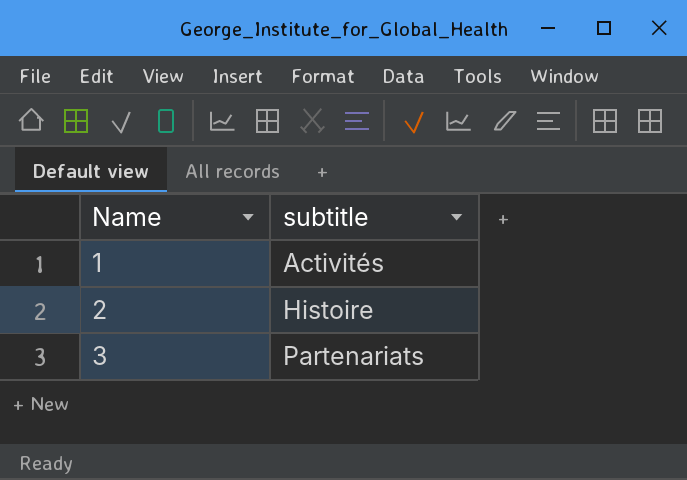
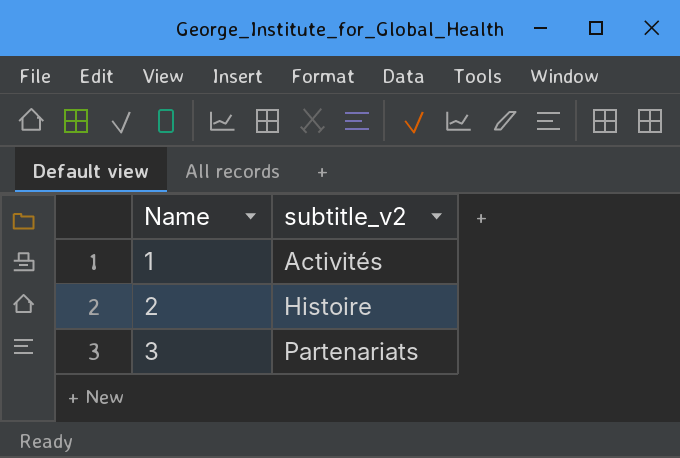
column name: subtitle -> subtitle_v2

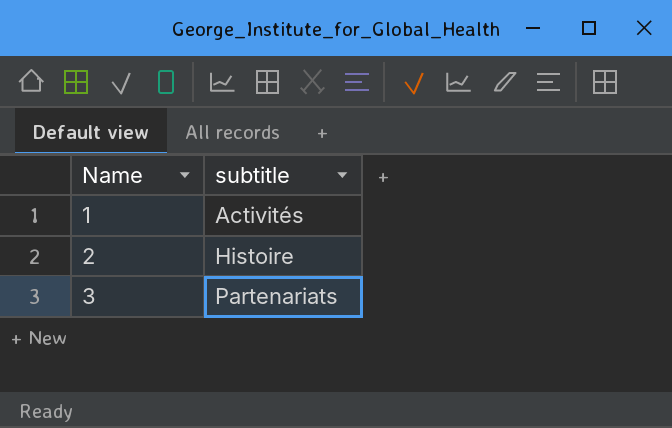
column name: subtitle_v2 -> subtitle

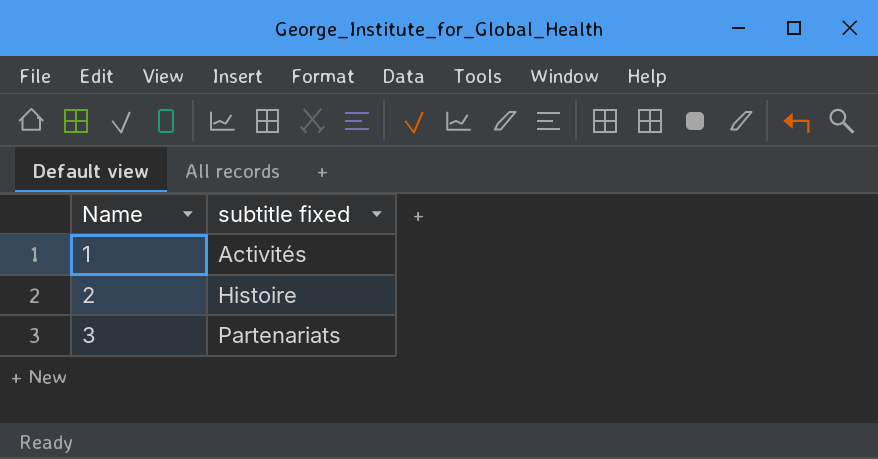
column name: subtitle -> subtitle fixed

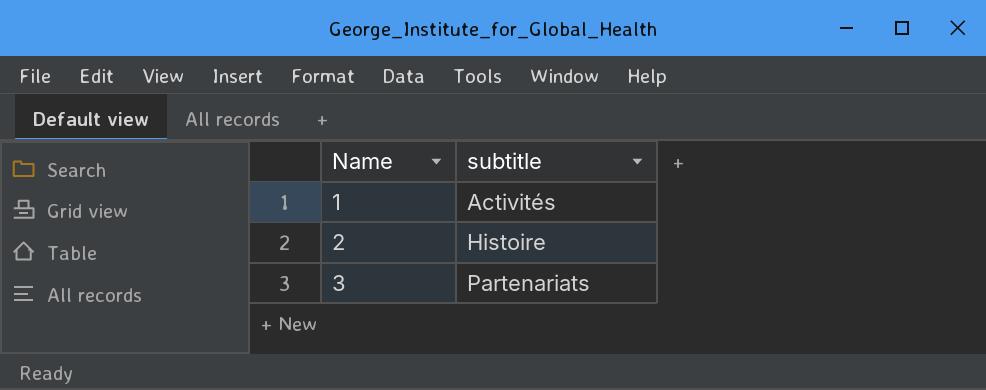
column name: subtitle fixed -> subtitle

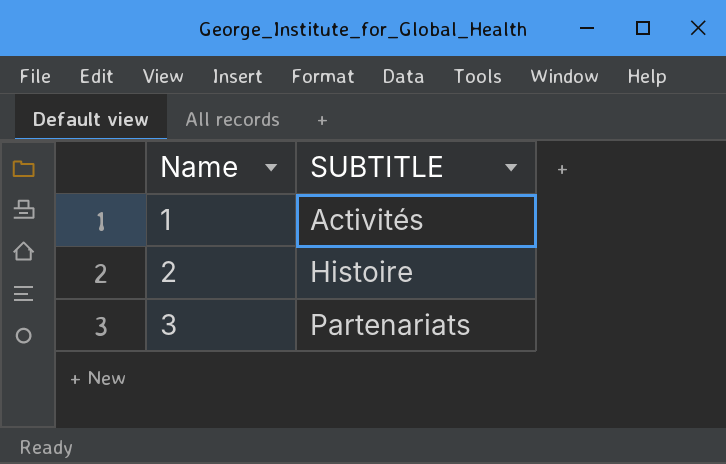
column name: subtitle -> SUBTITLE

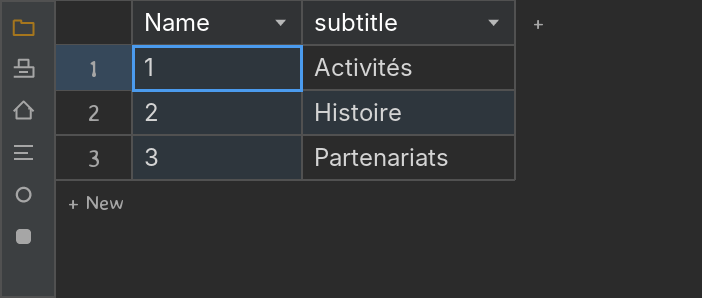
column name: SUBTITLE -> subtitle

